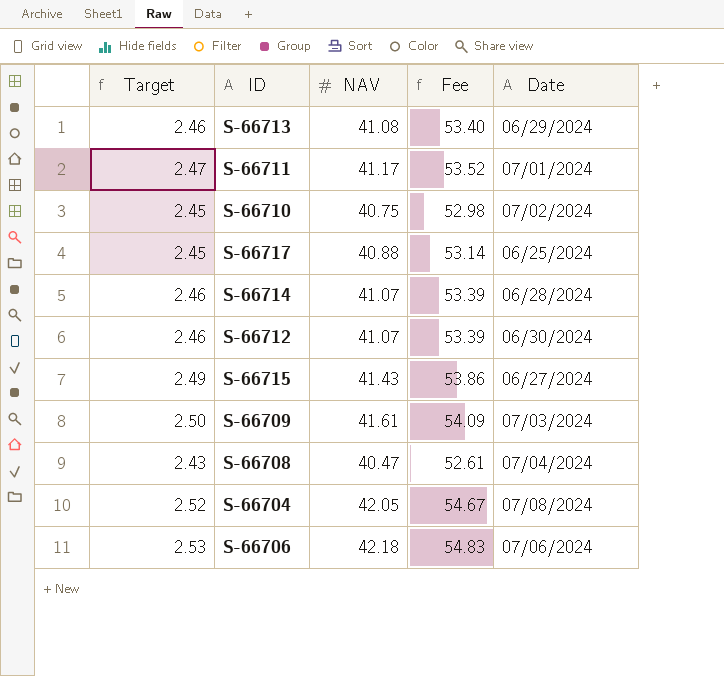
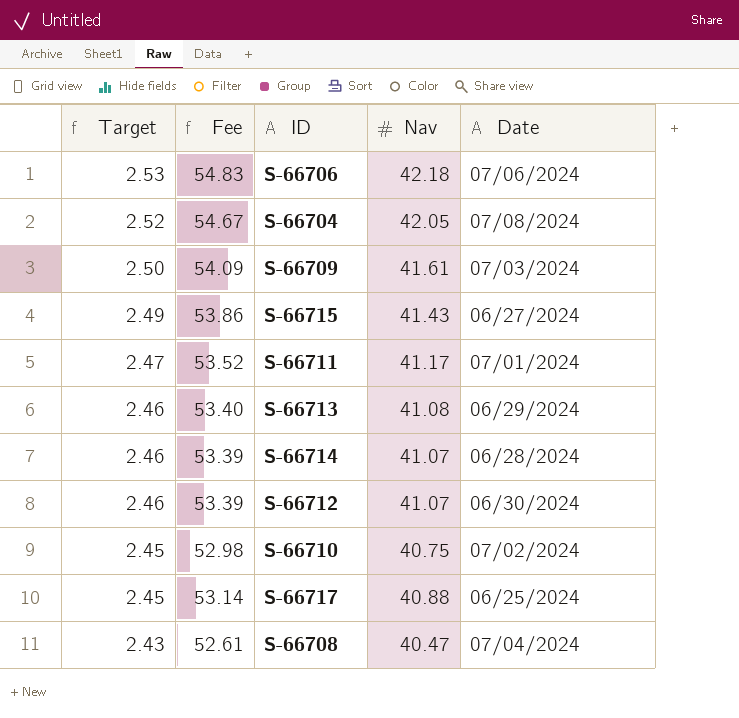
row order: none -> Target descending
column Fee | position: 4 -> 2
column name: NAV -> Nav

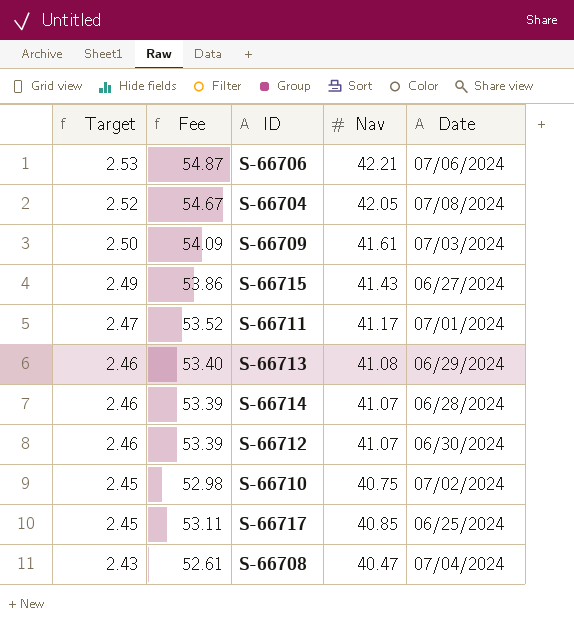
S-66706 | Fee: 54.83 -> 54.87
S-66706 | Nav: 42.18 -> 42.21
S-66717 | Fee: 53.14 -> 53.11
S-66717 | Nav: 40.88 -> 40.85

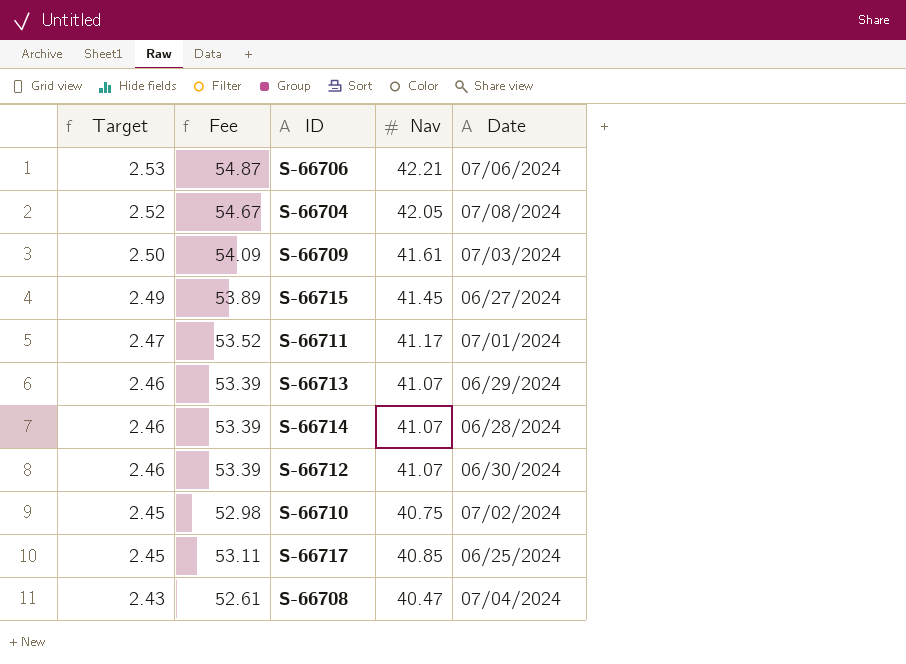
S-66715 | Fee: 53.86 -> 53.89
S-66715 | Nav: 41.43 -> 41.45
S-66713 | Fee: 53.40 -> 53.39
S-66713 | Nav: 41.08 -> 41.07

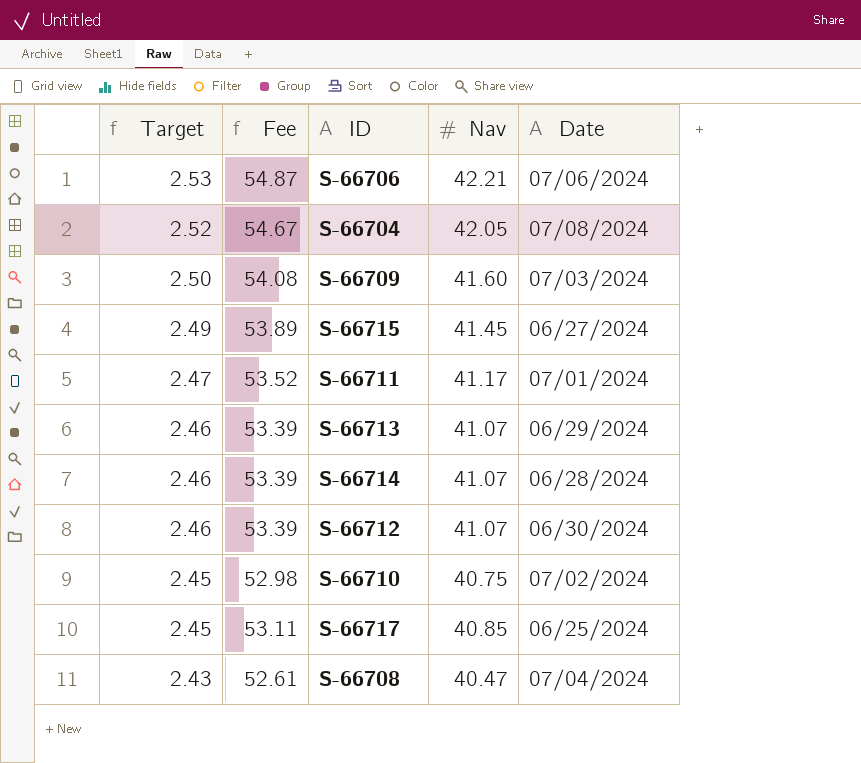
S-66709 | Fee: 54.09 -> 54.08
S-66709 | Nav: 41.61 -> 41.60

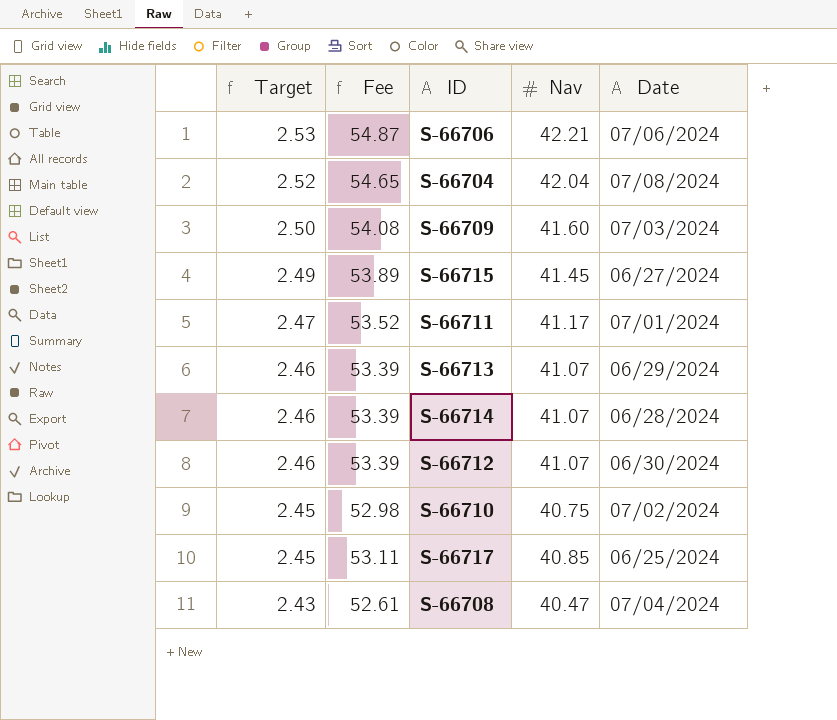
S-66704 | Fee: 54.67 -> 54.65
S-66704 | Nav: 42.05 -> 42.04

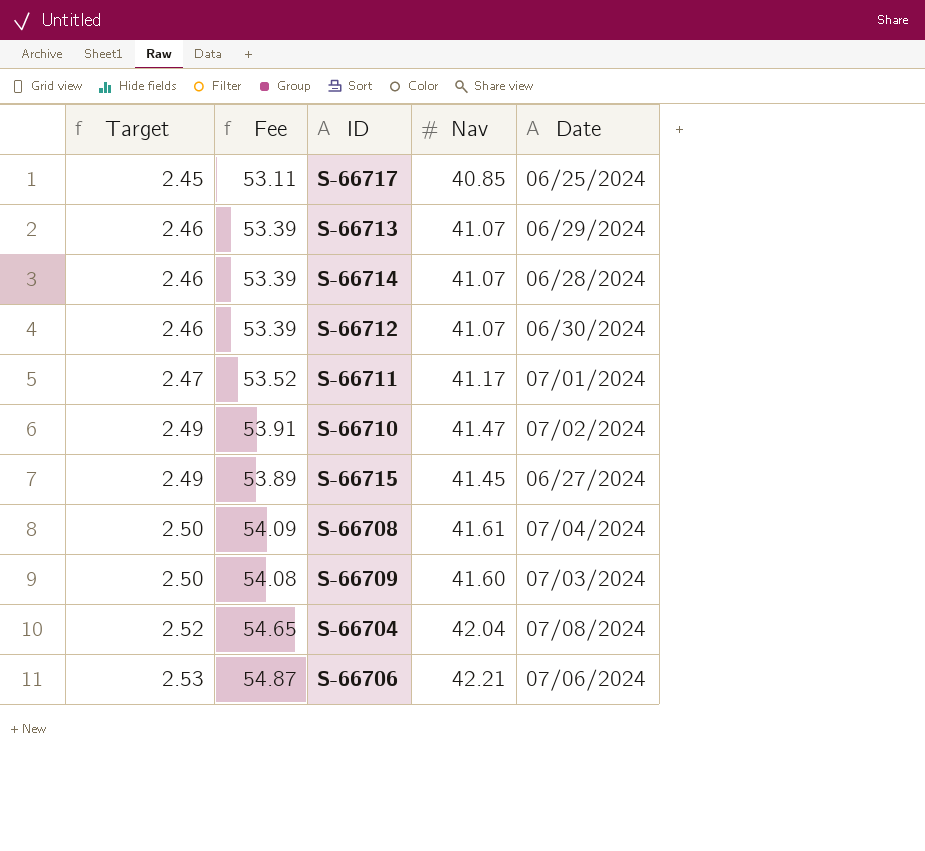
row order: Target descending -> Target ascending
S-66710 | Target: 2.45 -> 2.49
S-66710 | Fee: 52.98 -> 53.91
S-66710 | Nav: 40.75 -> 41.47
S-66708 | Target: 2.43 -> 2.50
S-66708 | Fee: 52.61 -> 54.09
S-66708 | Nav: 40.47 -> 41.61

